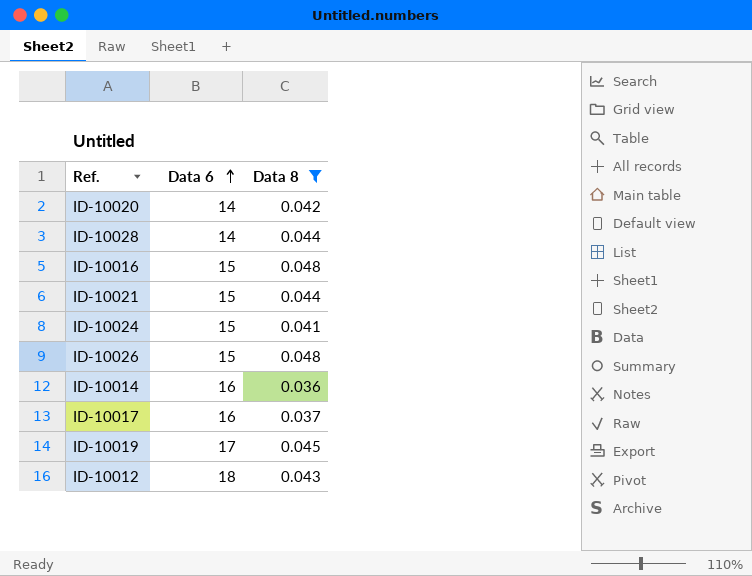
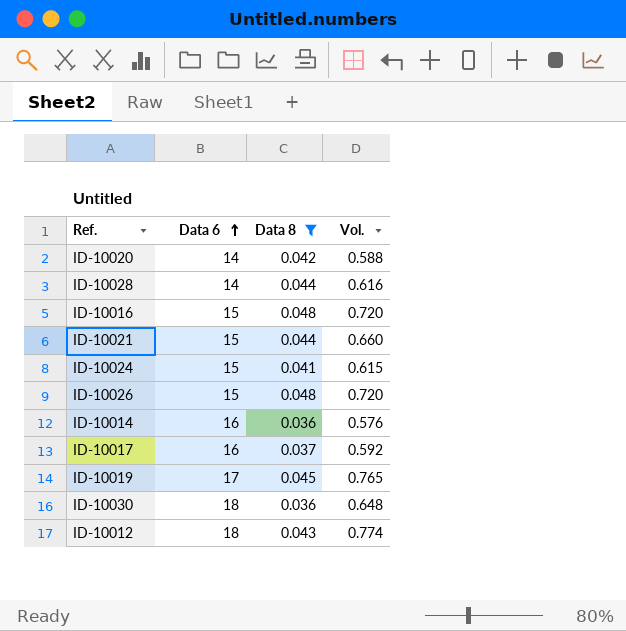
column Vol. | formula: none -> [Data 6] * [Data 8]
row ID-10030: none -> 18 | 0.036 | 0.648

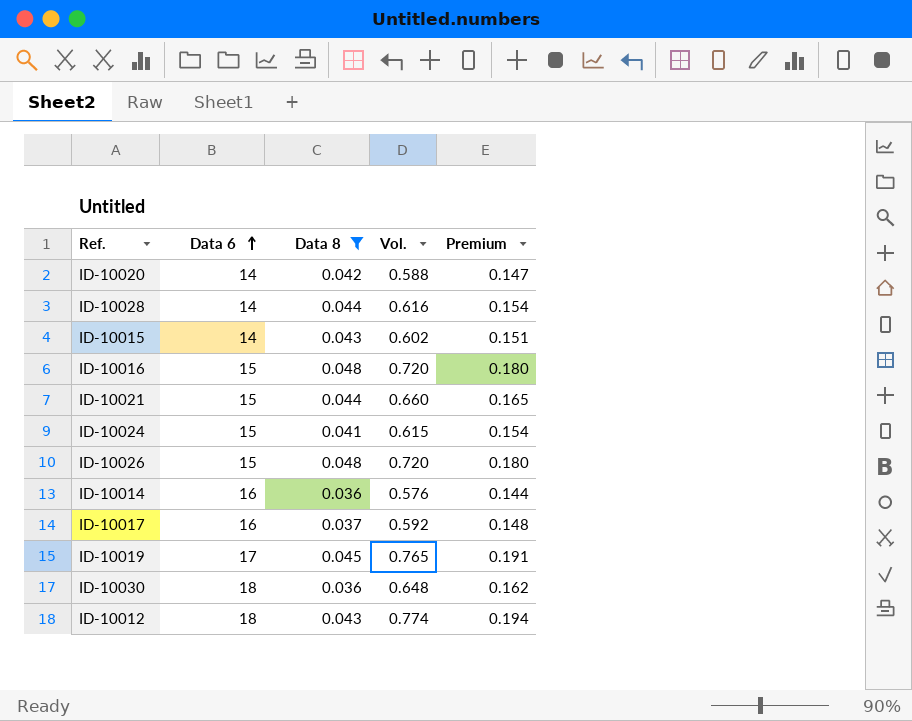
column Premium | formula: none -> [Vol.] * 0.25
row ID-10015: none -> 14 | 0.043 | 0.602 | 0.151

